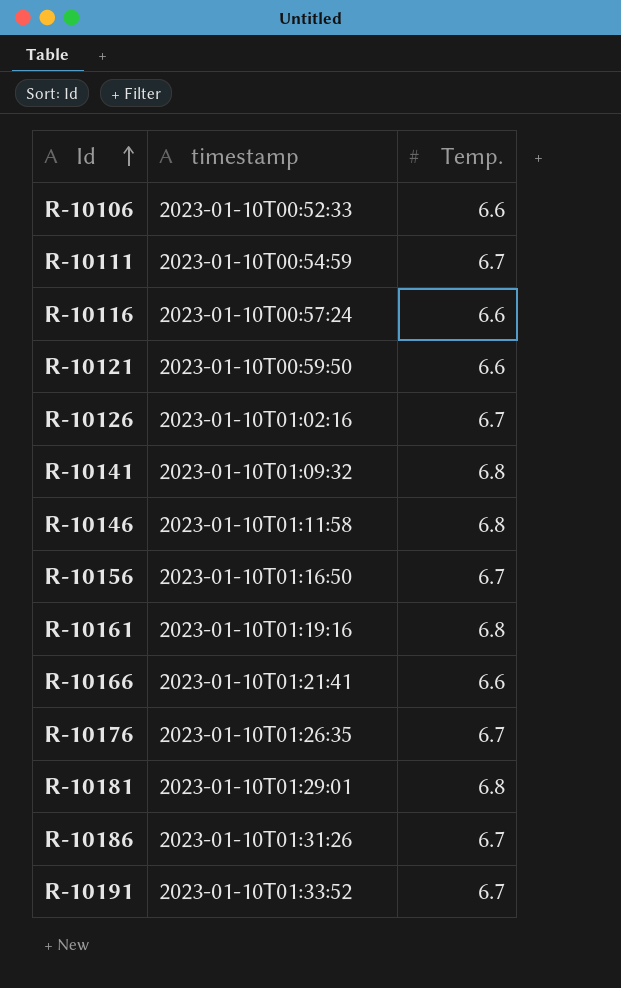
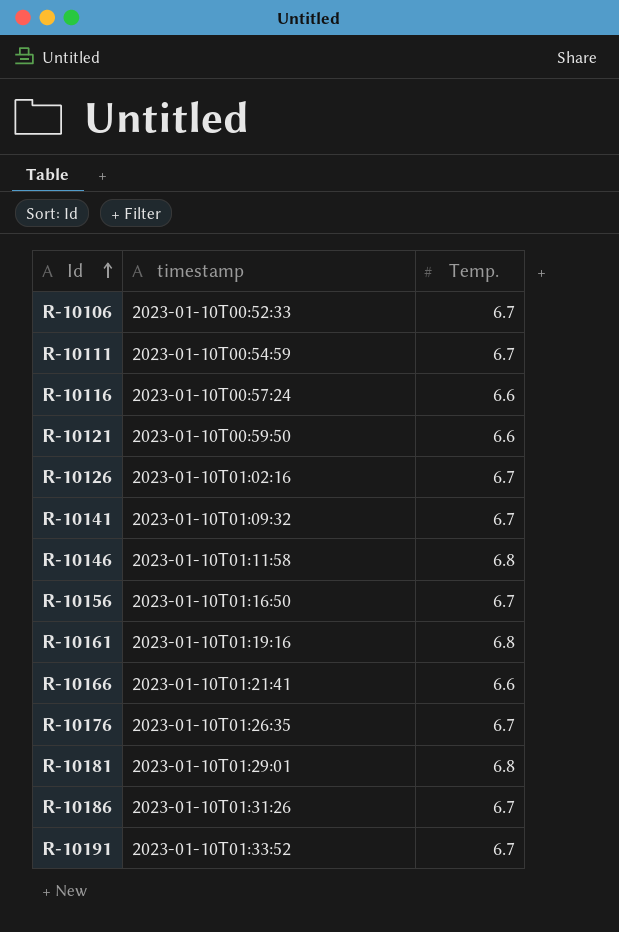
R-10106 | Temp.: 6.6 -> 6.7
R-10141 | Temp.: 6.8 -> 6.7

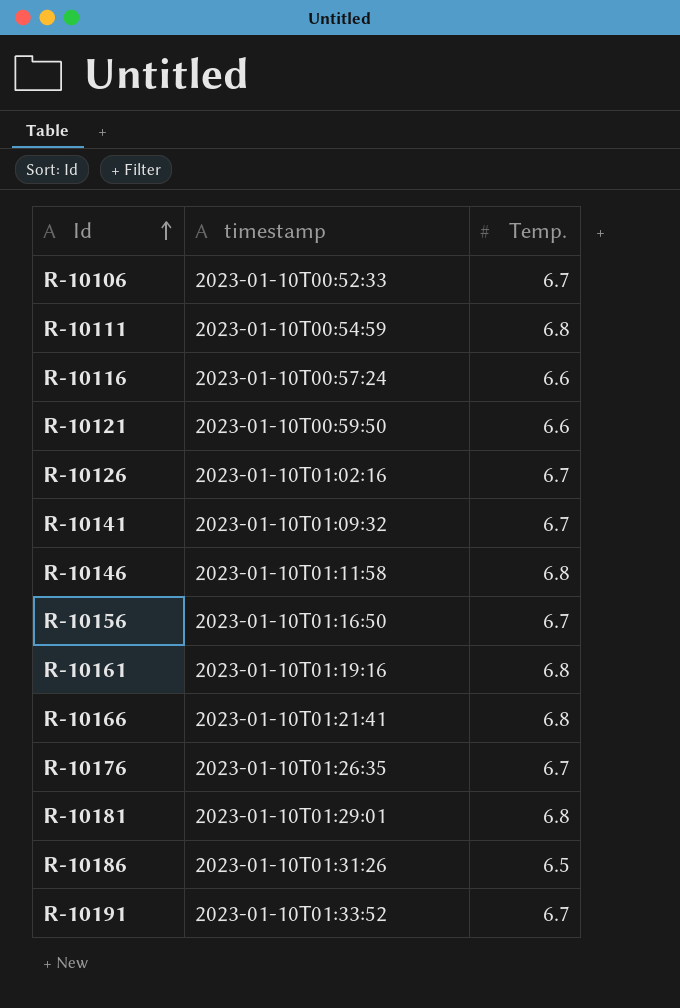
R-10111 | Temp.: 6.7 -> 6.8
R-10166 | Temp.: 6.6 -> 6.8
R-10186 | Temp.: 6.7 -> 6.5

